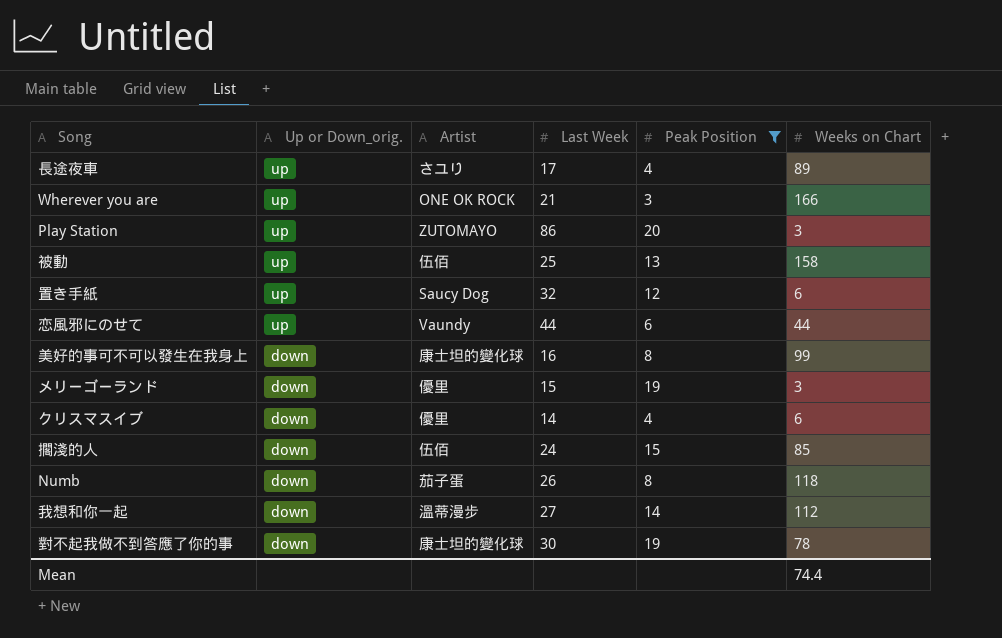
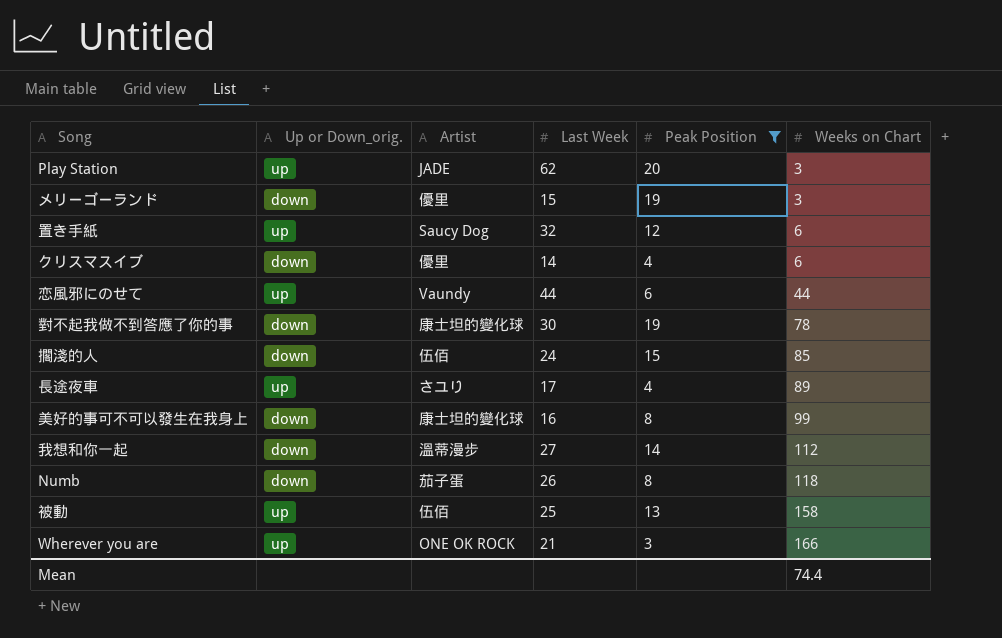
row order: Up or Down_orig. descending -> Weeks on Chart ascending
Play Station | Artist: ZUTOMAYO -> JADE
Play Station | Last Week: 86 -> 62

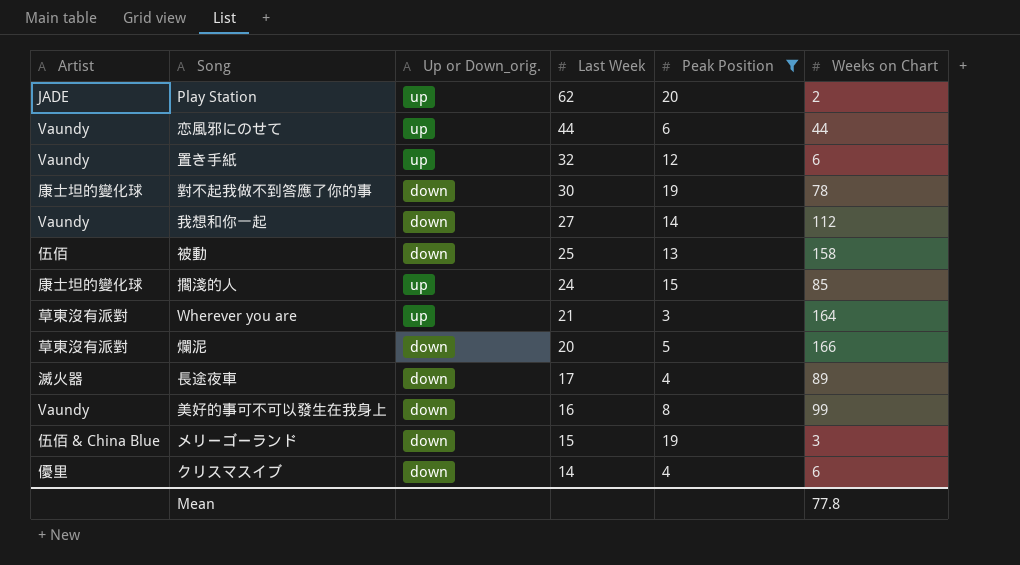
row order: Weeks on Chart ascending -> Last Week descending
column Artist | position: 3 -> 1
row Numb: down | 茄子蛋 | 26 | 8 | 118 -> none
Play Station | Weeks on Chart: 3 -> 2
置き手紙 | Artist: Saucy Dog -> Vaundy
我想和你一起 | Artist: 溫蒂漫步 -> Vaundy
被動 | Up or Down_orig.: up -> down
擱淺的人 | Artist: 伍佰 -> 康士坦的變化球
擱淺的人 | Up or Down_orig.: down -> up
Wherever you are | Artist: ONE OK ROCK -> 草東沒有派對
Wherever you are | Weeks on Chart: 166 -> 164
row 爛泥: none -> 草東沒有派對 | down | 20 | 5 | 166
長途夜車 | Artist: さユり -> 滅火器
長途夜車 | Up or Down_orig.: up -> down
美好的事可不可以發生在我身上 | Artist: 康士坦的變化球 -> Vaundy
メリーゴーランド | Artist: 優里 -> 伍佰 & China Blue
Mean | Weeks on Chart: 74.4 -> 77.8

